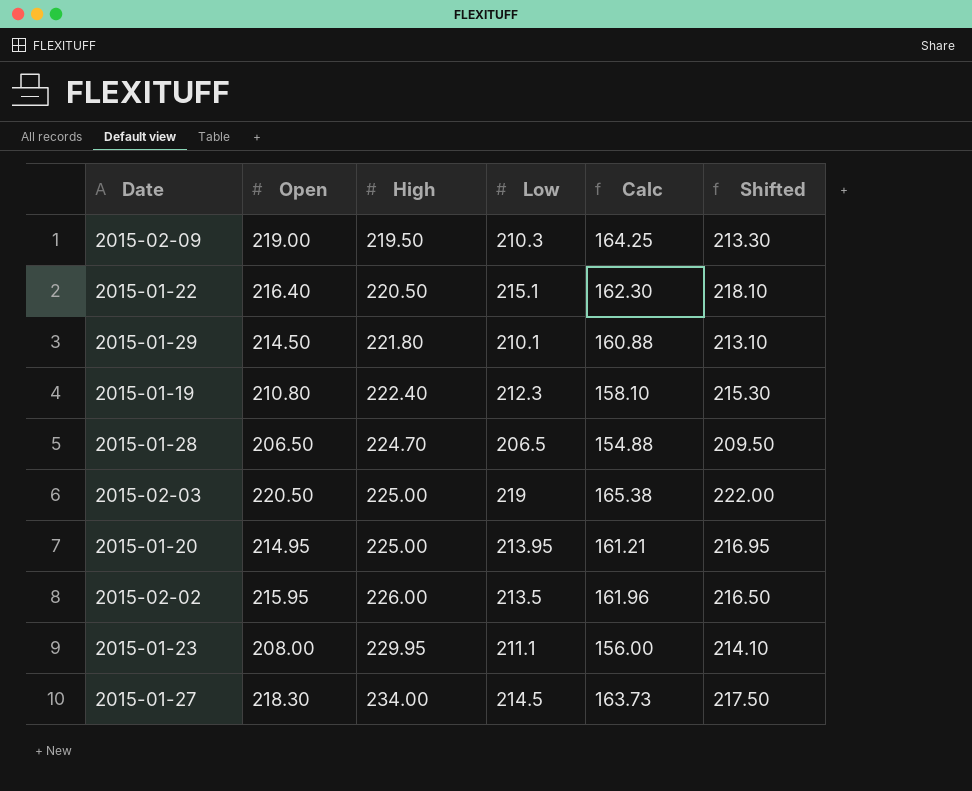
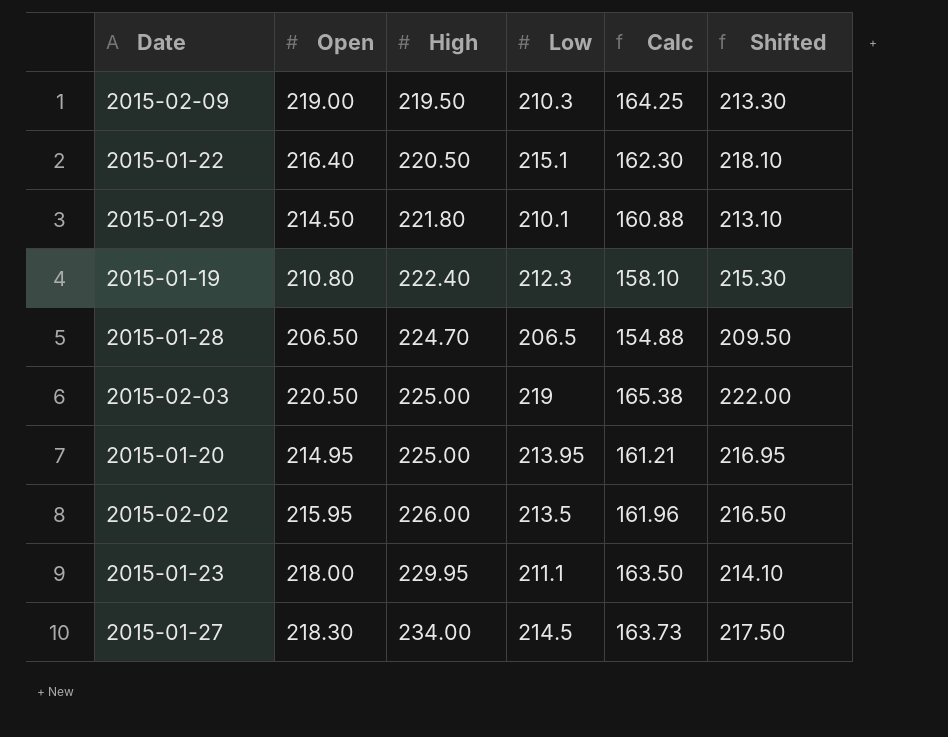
2015-01-23 | Open: 208.00 -> 218.00
2015-01-23 | Calc: 156.00 -> 163.50

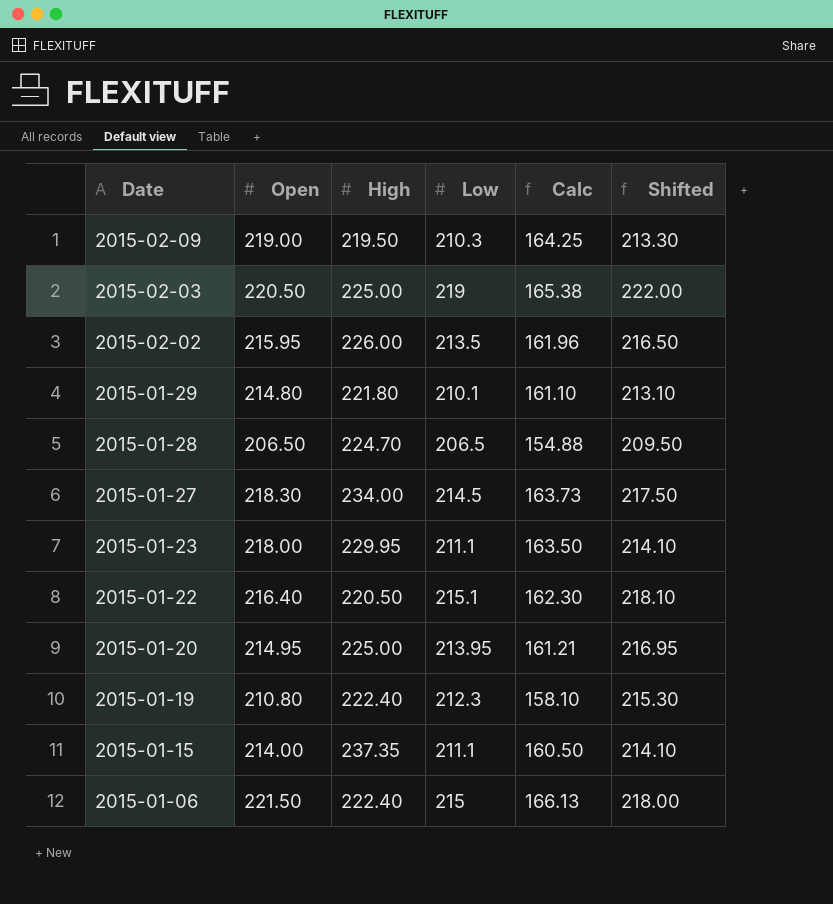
row order: High ascending -> Date descending
2015-01-29 | Open: 214.50 -> 214.80
2015-01-29 | Calc: 160.88 -> 161.10
row 2015-01-15: none -> 214.00 | 237.35 | 211.1 | 160.50 | 214.10
row 2015-01-06: none -> 221.50 | 222.40 | 215 | 166.13 | 218.00

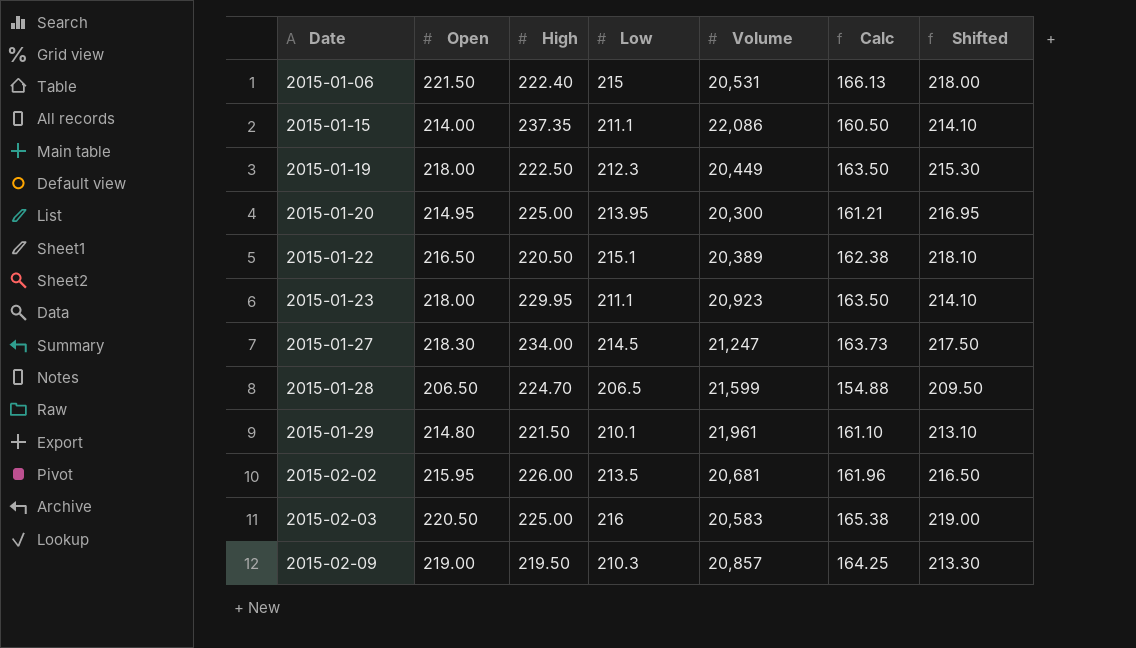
row order: Date descending -> Date ascending
column Volume | position: none -> 5
2015-01-19 | Open: 210.80 -> 218.00
2015-01-19 | High: 222.40 -> 222.50
2015-01-19 | Calc: 158.10 -> 163.50
2015-01-22 | Open: 216.40 -> 216.50
2015-01-22 | Calc: 162.30 -> 162.38
2015-01-29 | High: 221.80 -> 221.50
2015-02-03 | Low: 219 -> 216
2015-02-03 | Shifted: 222.00 -> 219.00

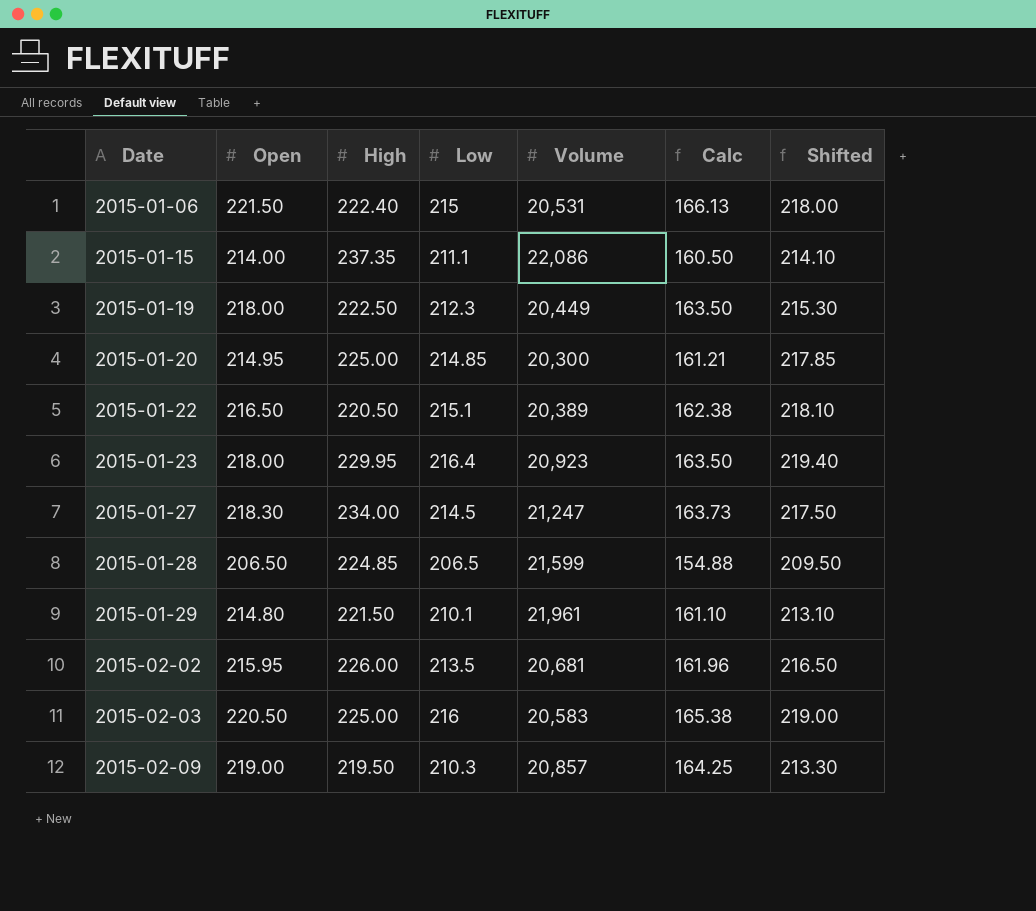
2015-01-20 | Low: 213.95 -> 214.85
2015-01-20 | Shifted: 216.95 -> 217.85
2015-01-23 | Low: 211.1 -> 216.4
2015-01-23 | Shifted: 214.10 -> 219.40
2015-01-28 | High: 224.70 -> 224.85

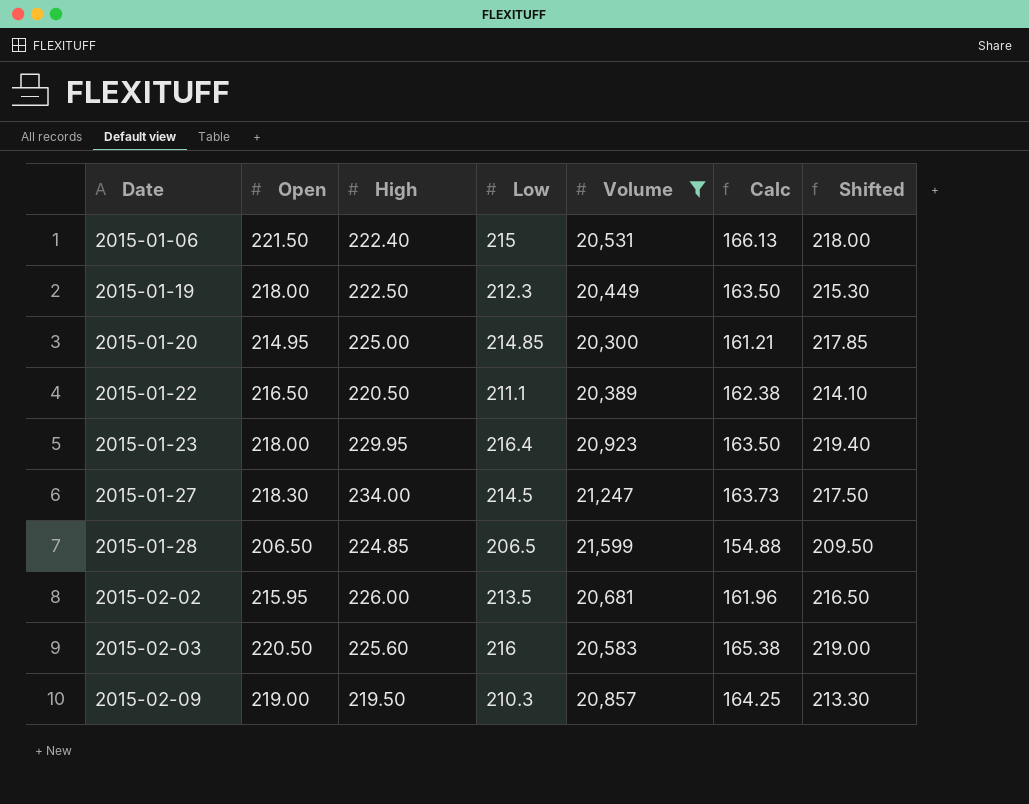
filter: none -> Volume <= 21,599
2015-01-22 | Low: 215.1 -> 211.1
2015-01-22 | Shifted: 218.10 -> 214.10
2015-02-03 | High: 225.00 -> 225.60

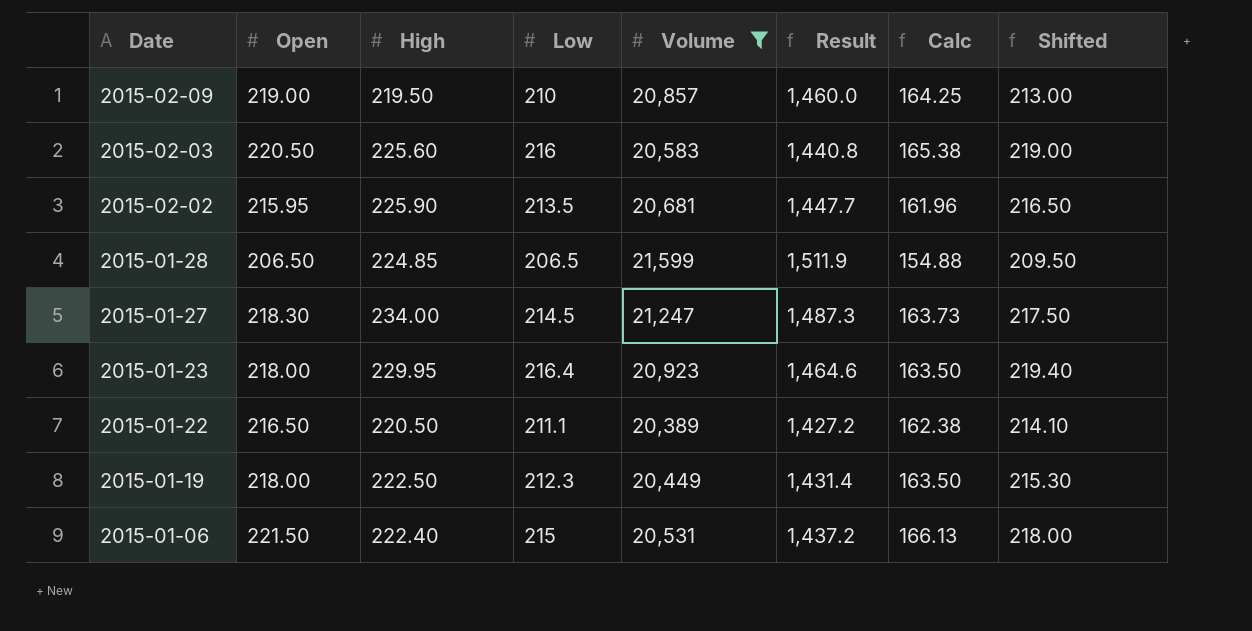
row order: Date ascending -> Date descending
column Result | formula: none -> [Volume] * 0.07
row 2015-01-20: 214.95 | 225.00 | 214.85 | 20,300 | 161.21 | 217.85 -> none
2015-02-09 | Low: 210.3 -> 210
2015-02-09 | Shifted: 213.30 -> 213.00
2015-02-02 | High: 226.00 -> 225.90

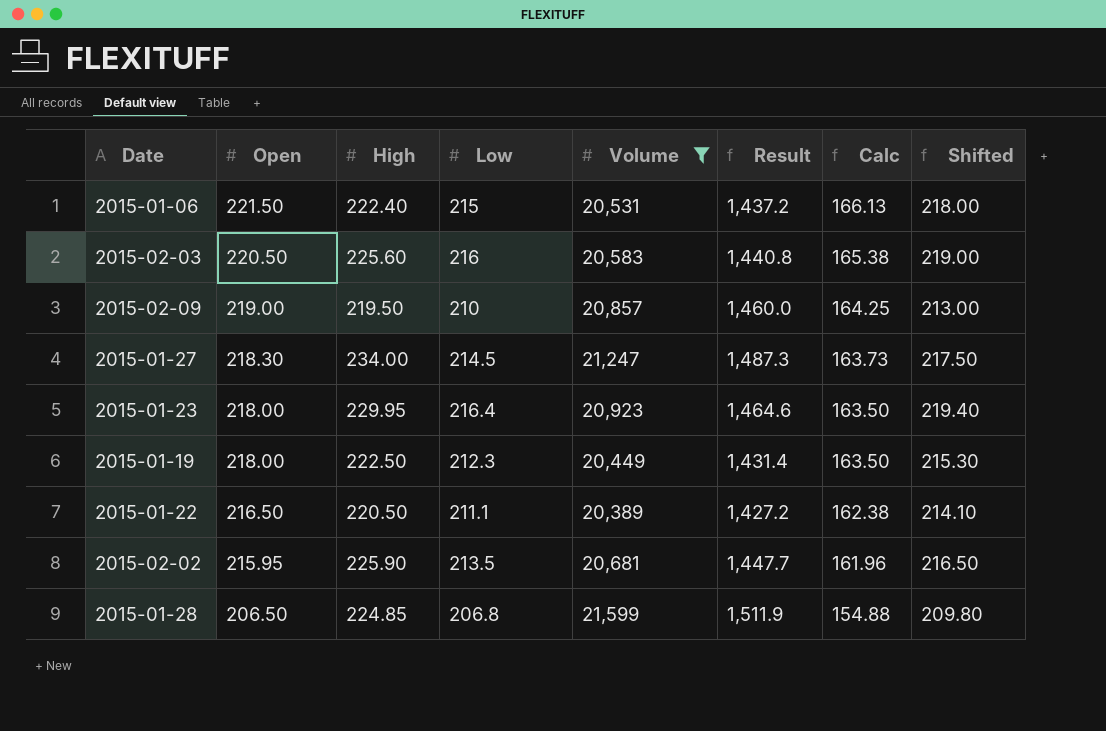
row order: Date descending -> Open descending
2015-01-28 | Low: 206.5 -> 206.8
2015-01-28 | Shifted: 209.50 -> 209.80

